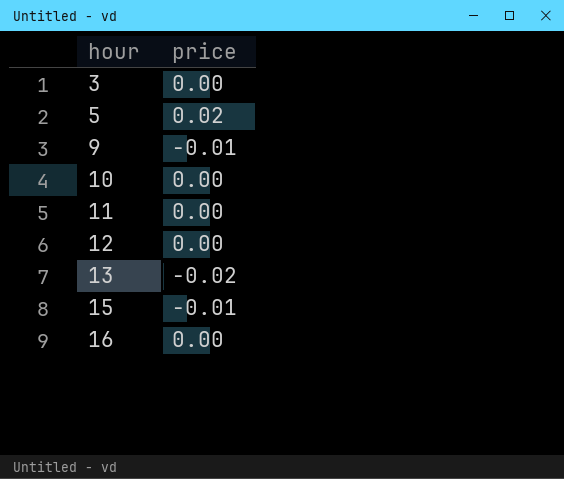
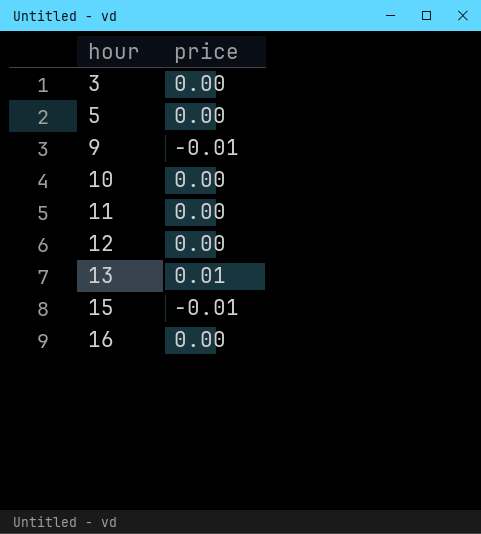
5 | price: 0.02 -> 0.00
13 | price: -0.02 -> 0.01

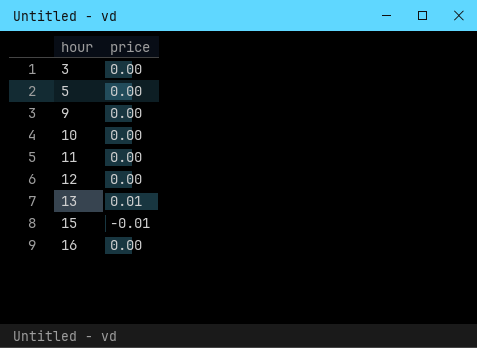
9 | price: -0.01 -> 0.00

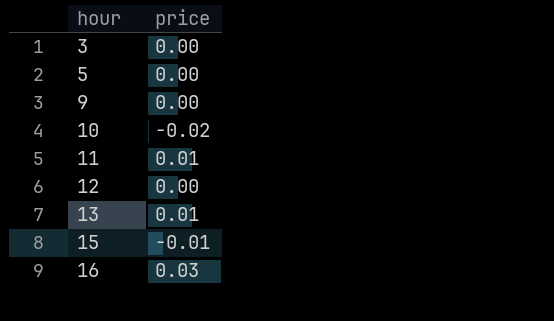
10 | price: 0.00 -> -0.02
11 | price: 0.00 -> 0.01
16 | price: 0.00 -> 0.03

